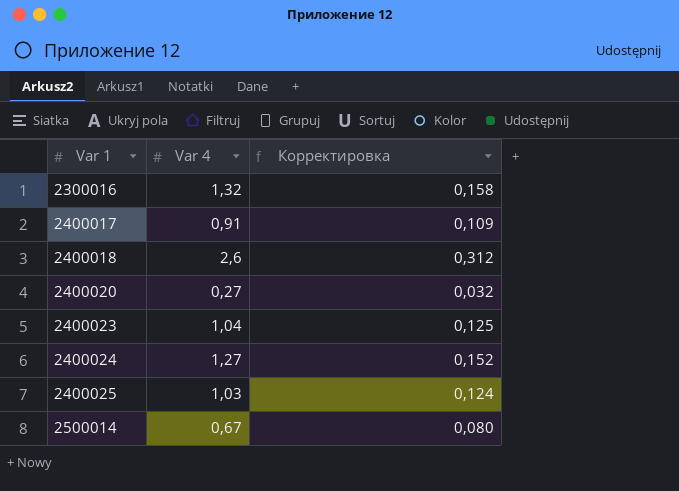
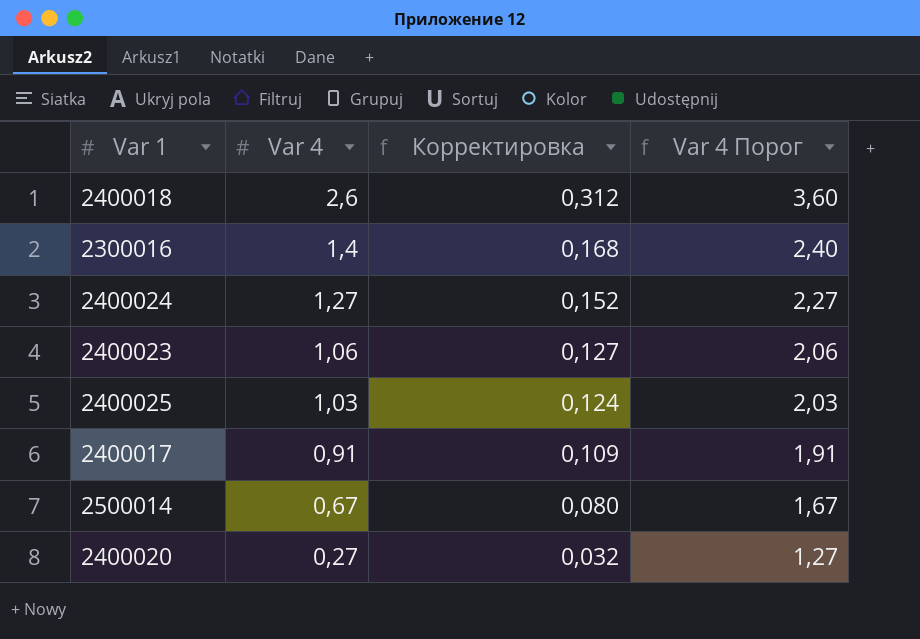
row order: Var 1 ascending -> Var 4 descending
column Var 4 Порог | formula: none -> [Var 4] + 1
2300016 | Var 4: 1,32 -> 1,4
2300016 | Корректировка: 0,158 -> 0,168
2400023 | Var 4: 1,04 -> 1,06
2400023 | Корректировка: 0,125 -> 0,127

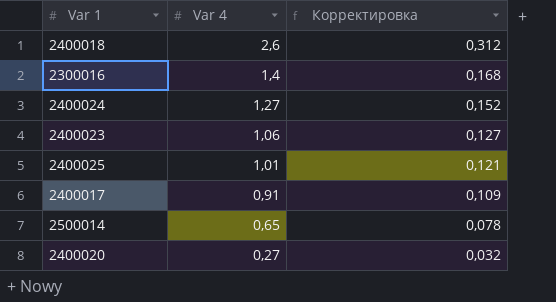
column Var 4 Порог | formula: [Var 4] + 1 -> none
2400025 | Var 4: 1,03 -> 1,01
2400025 | Корректировка: 0,124 -> 0,121
2500014 | Var 4: 0,67 -> 0,65
2500014 | Корректировка: 0,080 -> 0,078

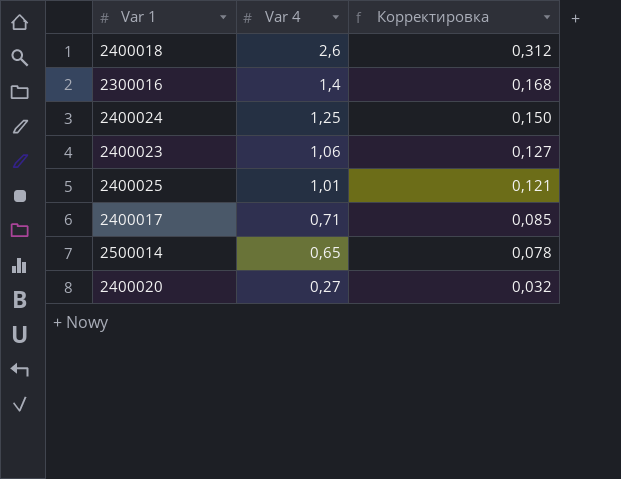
2400024 | Var 4: 1,27 -> 1,25
2400024 | Корректировка: 0,152 -> 0,150
2400017 | Var 4: 0,91 -> 0,71
2400017 | Корректировка: 0,109 -> 0,085

